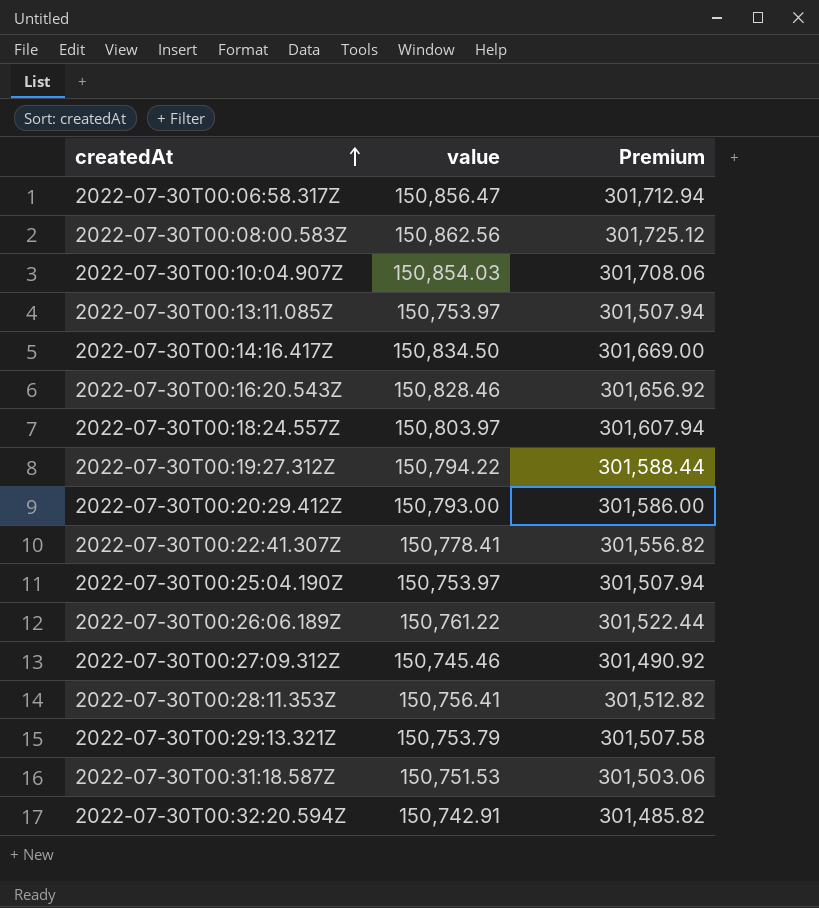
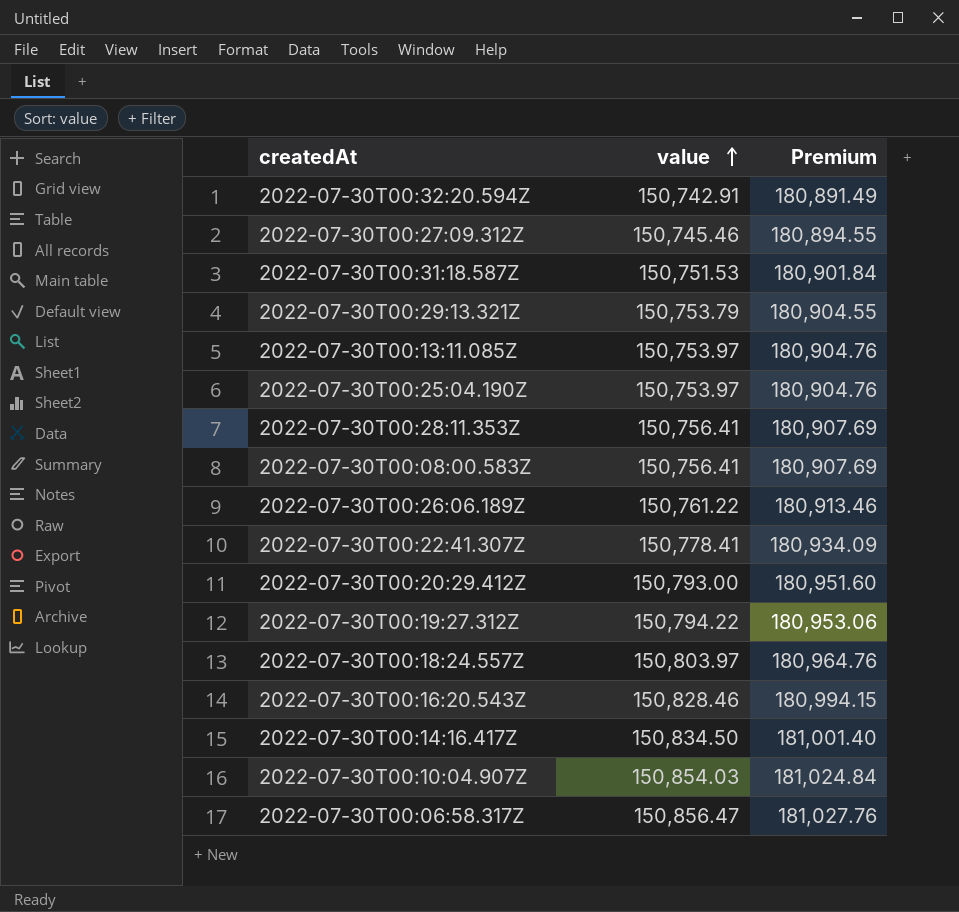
row order: createdAt ascending -> value ascending
column Premium | formula: [value] * 2 -> [value] * 1.2
2022-07-30T00:08:00.583Z | value: 150,862.56 -> 150,756.41

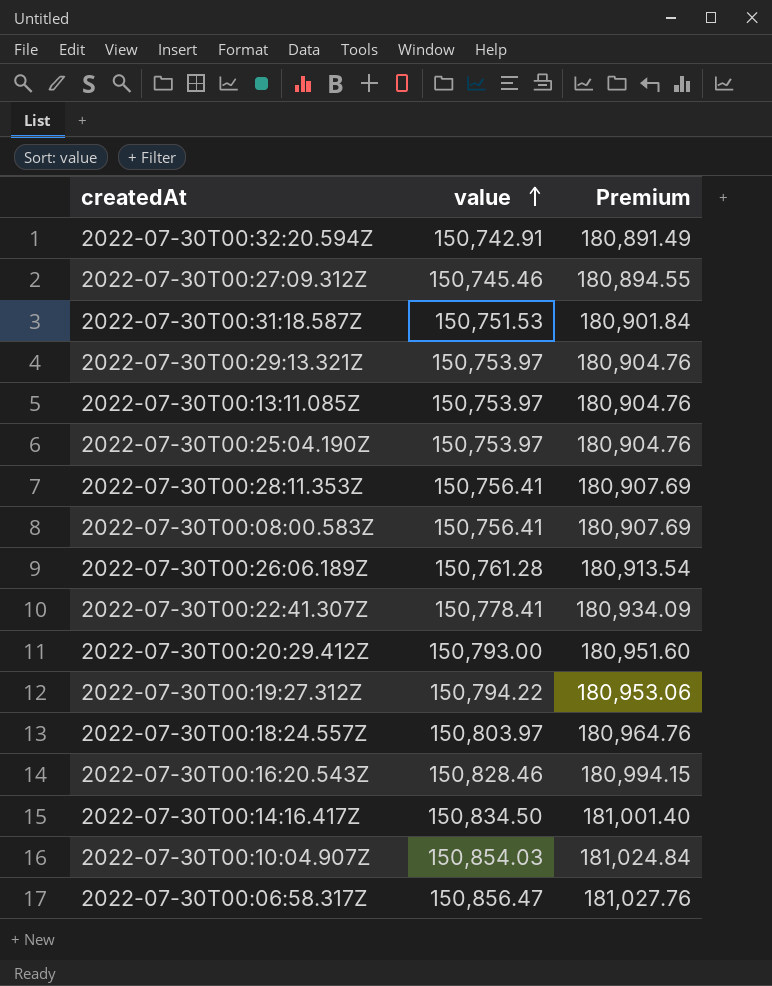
2022-07-30T00:29:13.321Z | value: 150,753.79 -> 150,753.97
2022-07-30T00:29:13.321Z | Premium: 180,904.55 -> 180,904.76
2022-07-30T00:26:06.189Z | value: 150,761.22 -> 150,761.28
2022-07-30T00:26:06.189Z | Premium: 180,913.46 -> 180,913.54

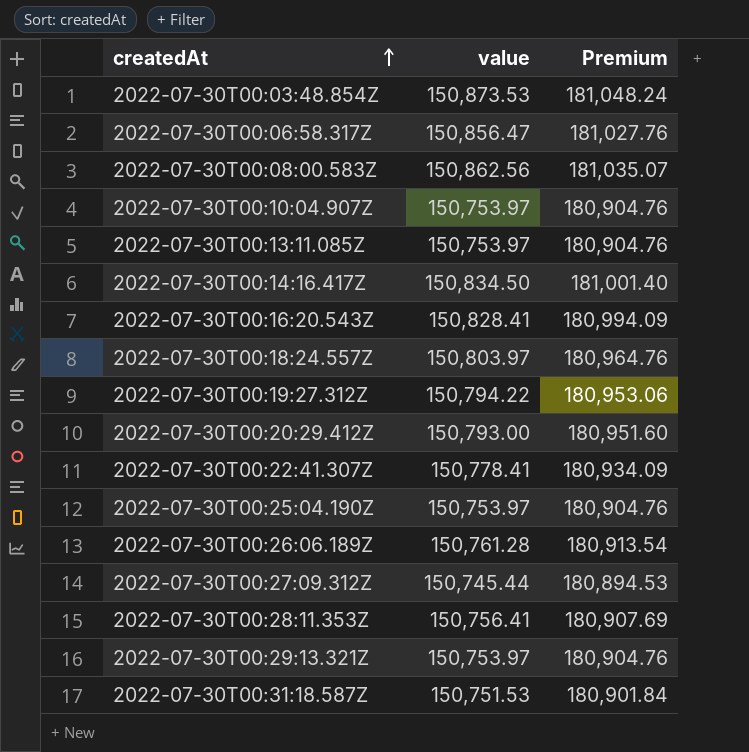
row order: value ascending -> createdAt ascending
row 2022-07-30T00:32:20.594Z: 150,742.91 | 180,891.49 -> none
row 2022-07-30T00:03:48.854Z: none -> 150,873.53 | 181,048.24
2022-07-30T00:08:00.583Z | value: 150,756.41 -> 150,862.56
2022-07-30T00:08:00.583Z | Premium: 180,907.69 -> 181,035.07
2022-07-30T00:10:04.907Z | value: 150,854.03 -> 150,753.97
2022-07-30T00:10:04.907Z | Premium: 181,024.84 -> 180,904.76
2022-07-30T00:16:20.543Z | value: 150,828.46 -> 150,828.41
2022-07-30T00:16:20.543Z | Premium: 180,994.15 -> 180,994.09
2022-07-30T00:27:09.312Z | value: 150,745.46 -> 150,745.44
2022-07-30T00:27:09.312Z | Premium: 180,894.55 -> 180,894.53

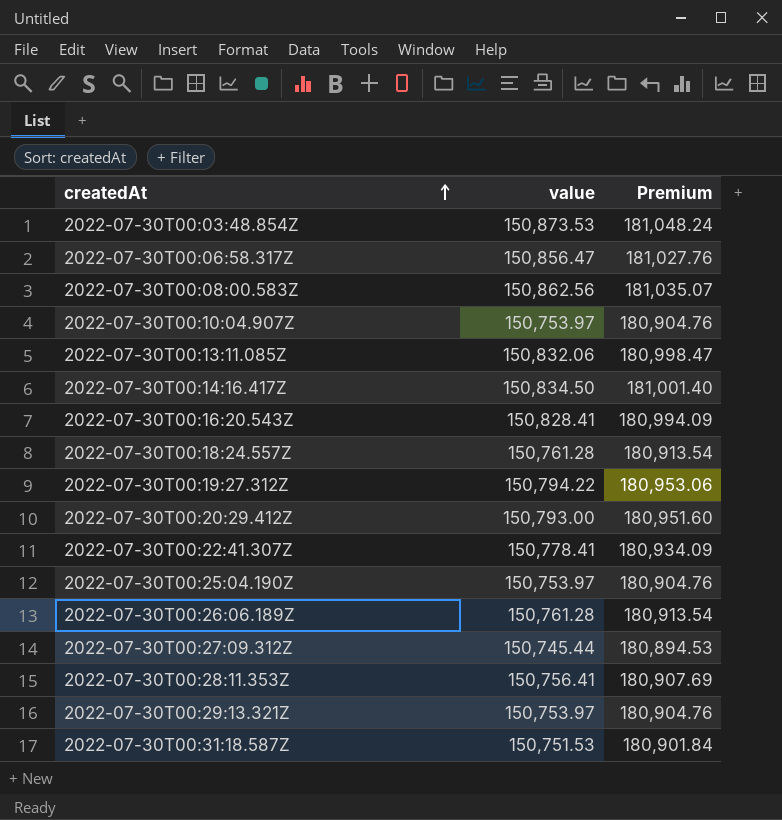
2022-07-30T00:13:11.085Z | value: 150,753.97 -> 150,832.06
2022-07-30T00:13:11.085Z | Premium: 180,904.76 -> 180,998.47
2022-07-30T00:18:24.557Z | value: 150,803.97 -> 150,761.28
2022-07-30T00:18:24.557Z | Premium: 180,964.76 -> 180,913.54

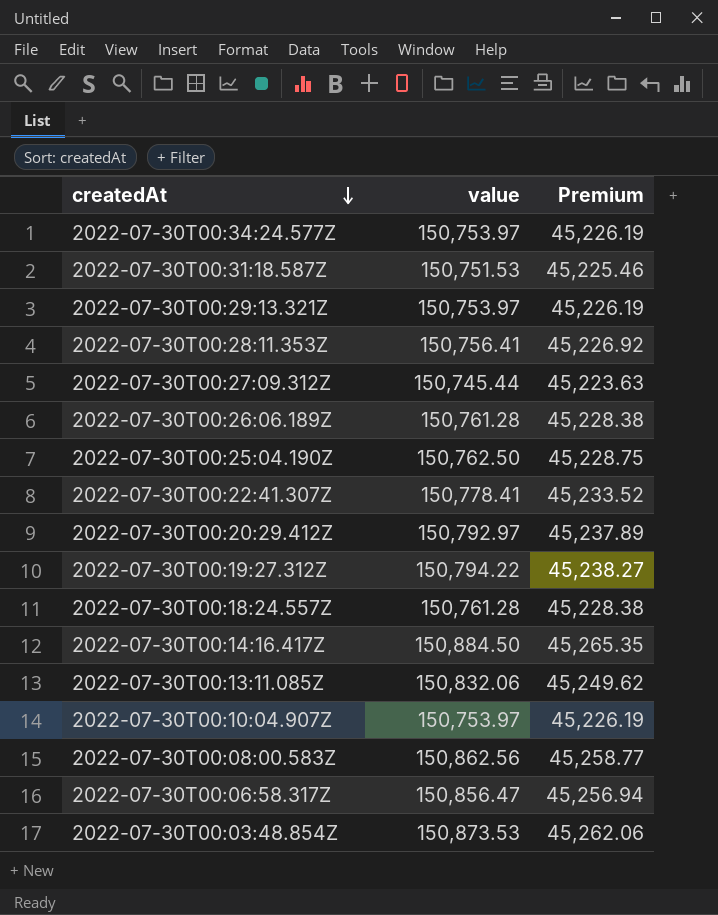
row order: createdAt ascending -> createdAt descending
column Premium | formula: [value] * 1.2 -> [value] * 0.3
row 2022-07-30T00:16:20.543Z: 150,828.41 | 180,994.09 -> none
row 2022-07-30T00:34:24.577Z: none -> 150,753.97 | 45,226.19
2022-07-30T00:25:04.190Z | value: 150,753.97 -> 150,762.50
2022-07-30T00:20:29.412Z | value: 150,793.00 -> 150,792.97
2022-07-30T00:14:16.417Z | value: 150,834.50 -> 150,884.50

